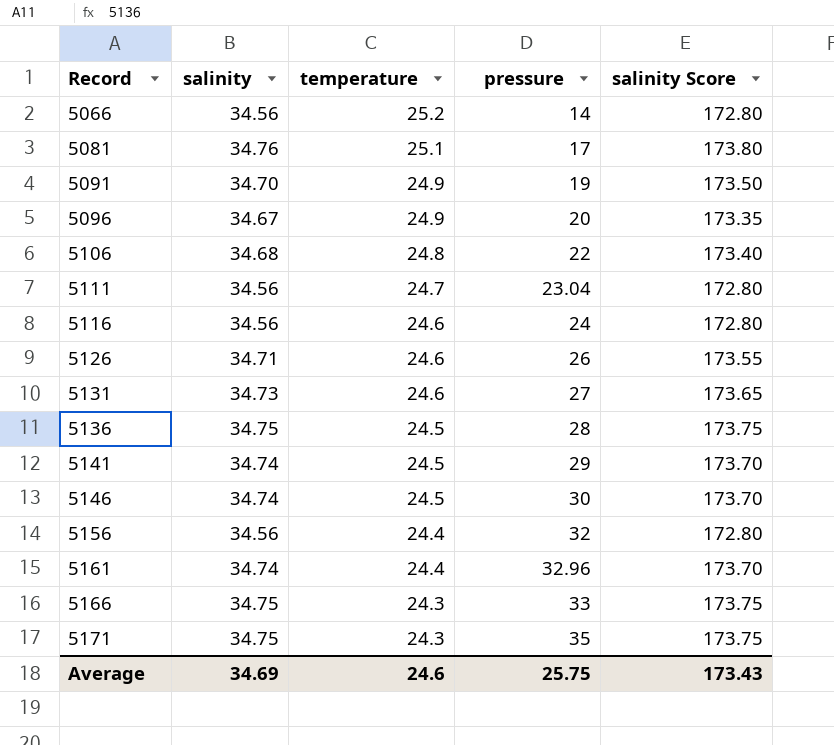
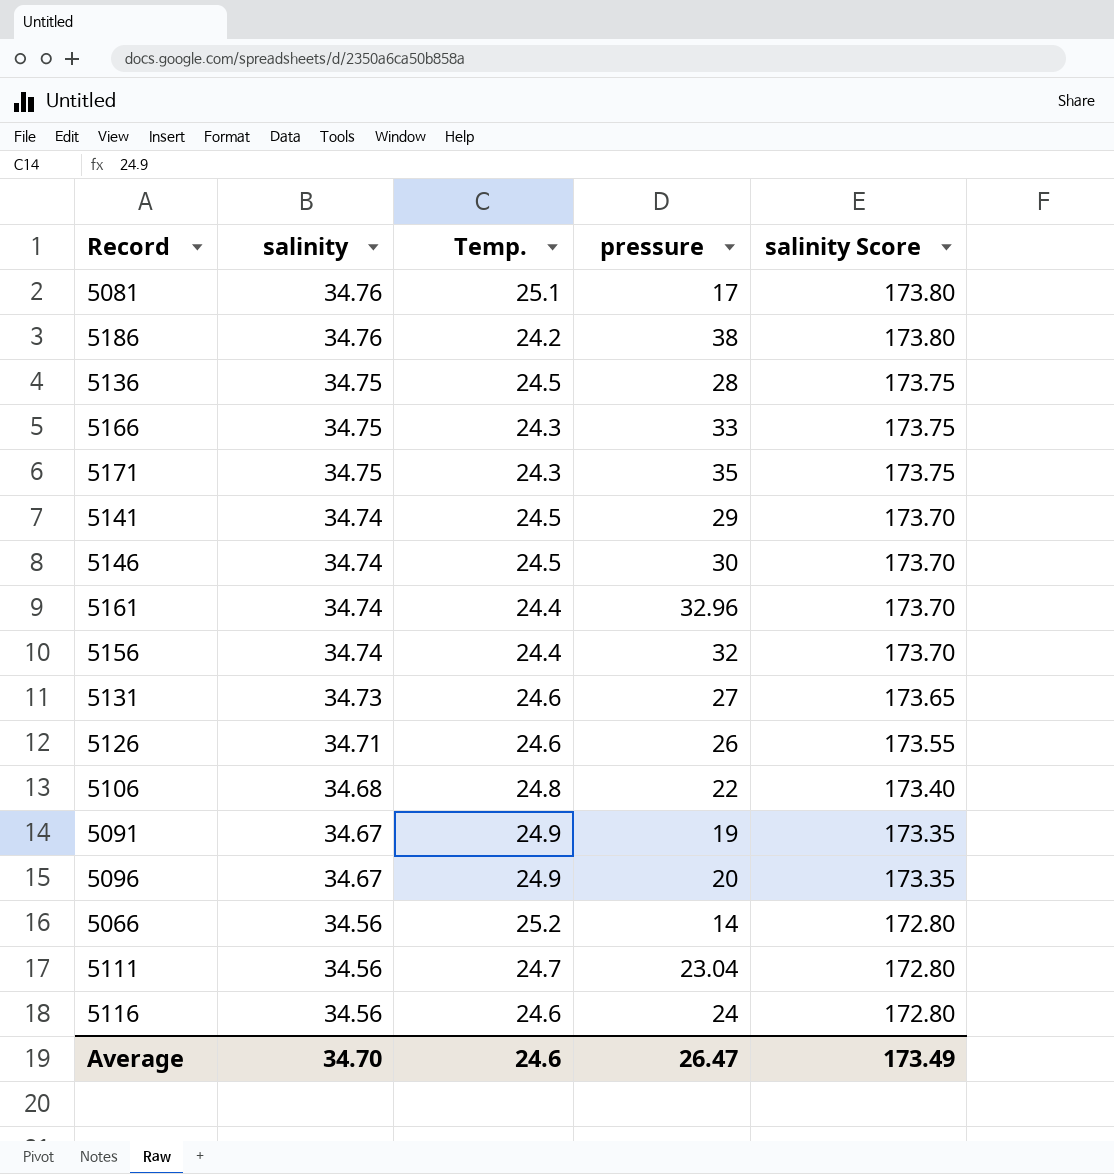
row order: Record ascending -> salinity descending
column name: temperature -> Temp.
row 5186: none -> 34.76 | 24.2 | 38 | 173.80
5156 | salinity: 34.56 -> 34.74
5156 | salinity Score: 172.80 -> 173.70
5091 | salinity: 34.70 -> 34.67
5091 | salinity Score: 173.50 -> 173.35
Average | salinity: 34.69 -> 34.70
Average | pressure: 25.75 -> 26.47
Average | salinity Score: 173.43 -> 173.49

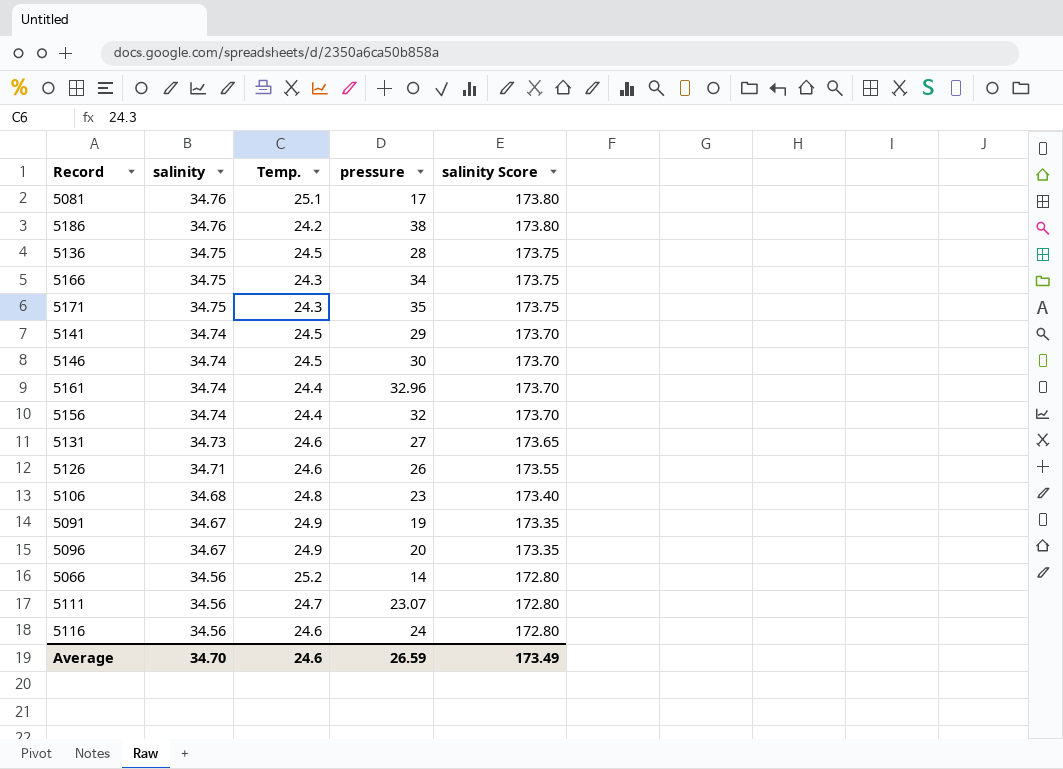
5166 | pressure: 33 -> 34
5106 | pressure: 22 -> 23
5111 | pressure: 23.04 -> 23.07
Average | pressure: 26.47 -> 26.59

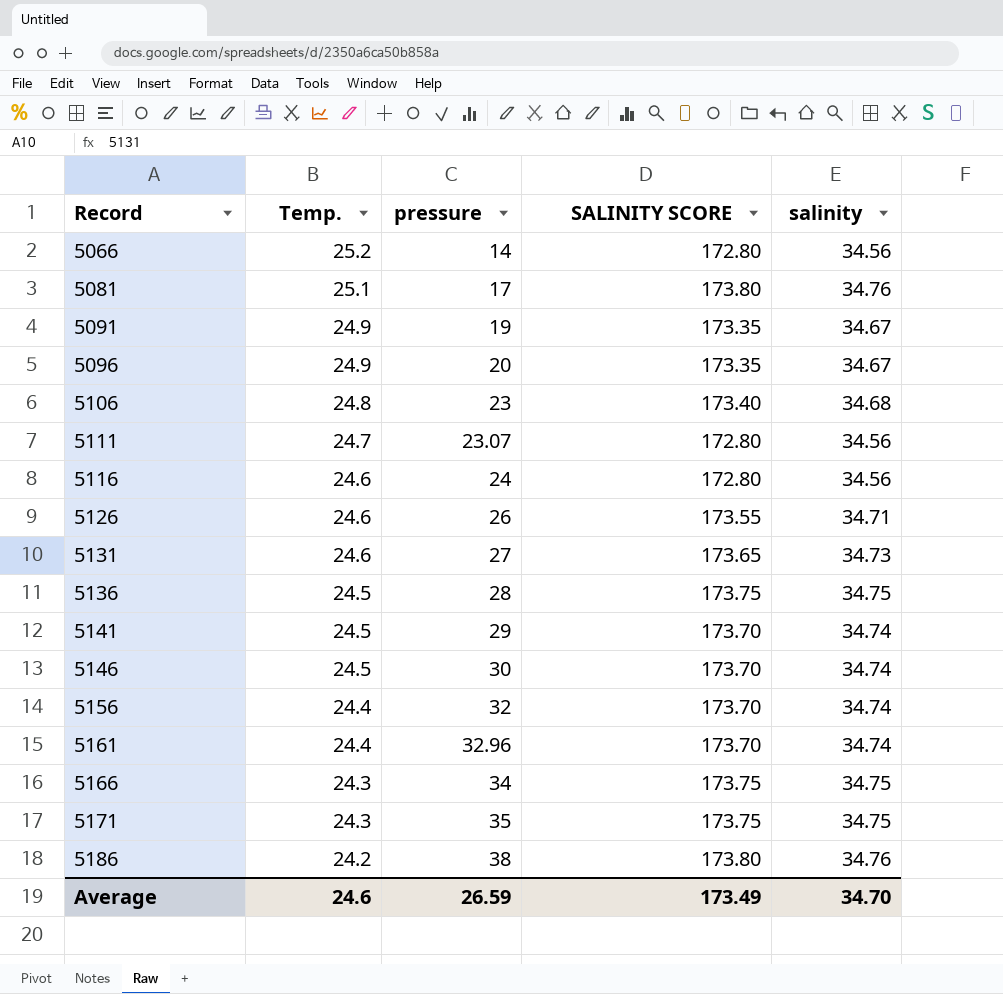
row order: salinity descending -> Record ascending
column name: salinity Score -> SALINITY SCORE
column salinity | position: 2 -> 5

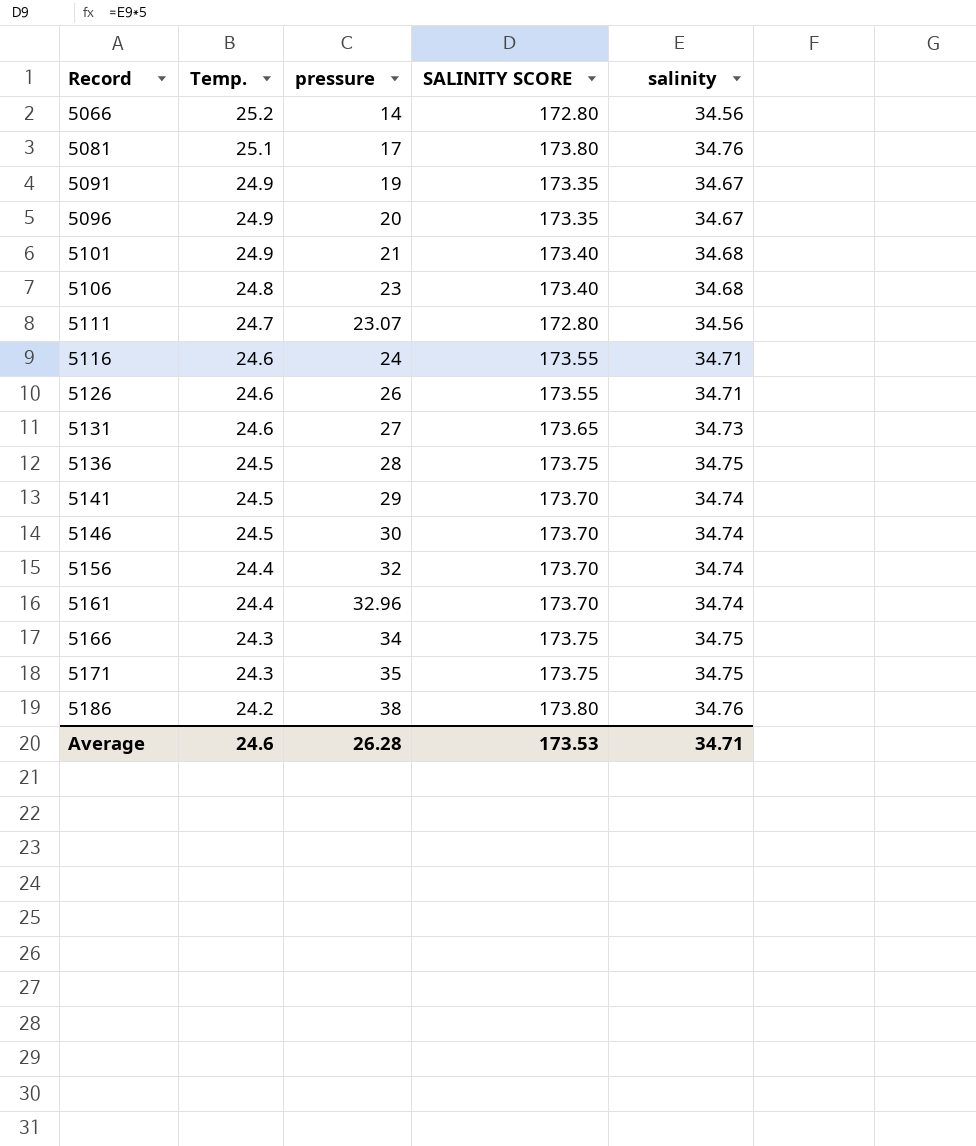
row 5101: none -> 24.9 | 21 | 173.40 | 34.68
5116 | SALINITY SCORE: 172.80 -> 173.55
5116 | salinity: 34.56 -> 34.71
Average | pressure: 26.59 -> 26.28
Average | SALINITY SCORE: 173.49 -> 173.53
Average | salinity: 34.70 -> 34.71

